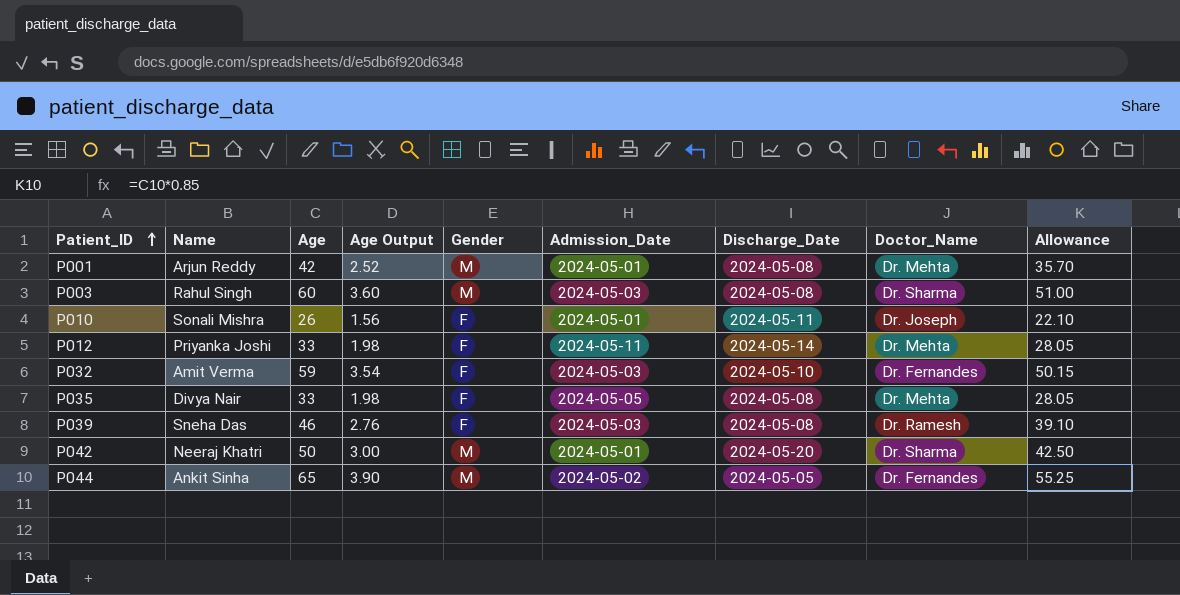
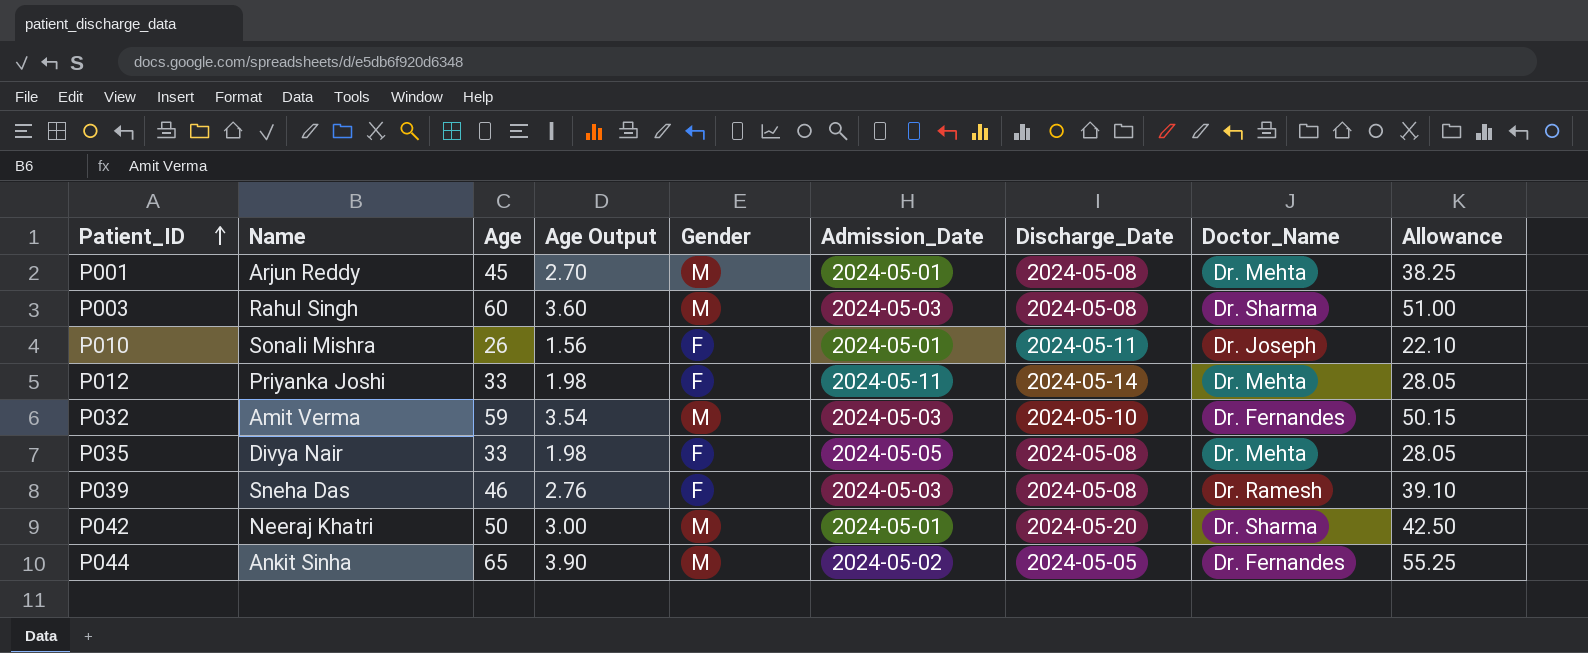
P001 | Age: 42 -> 45
P001 | Age Output: 2.52 -> 2.70
P001 | Allowance: 35.70 -> 38.25
P032 | Gender: F -> M

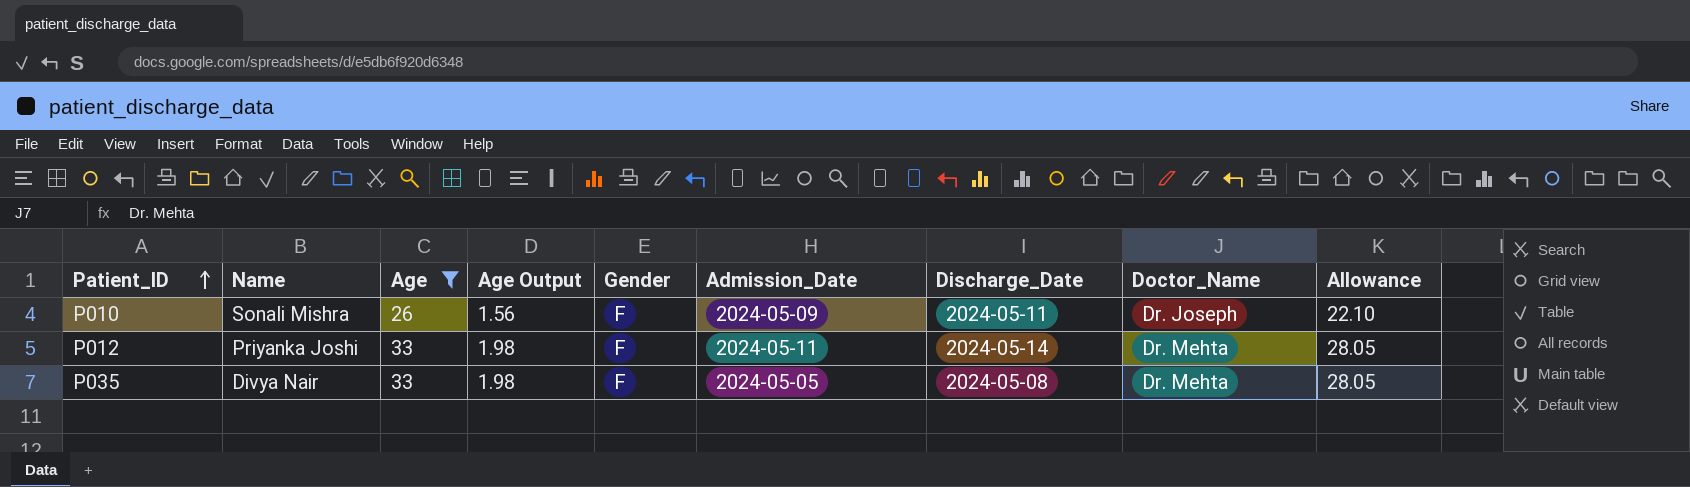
filter: none -> Age <= 33
P010 | Admission_Date: 2024-05-01 -> 2024-05-09

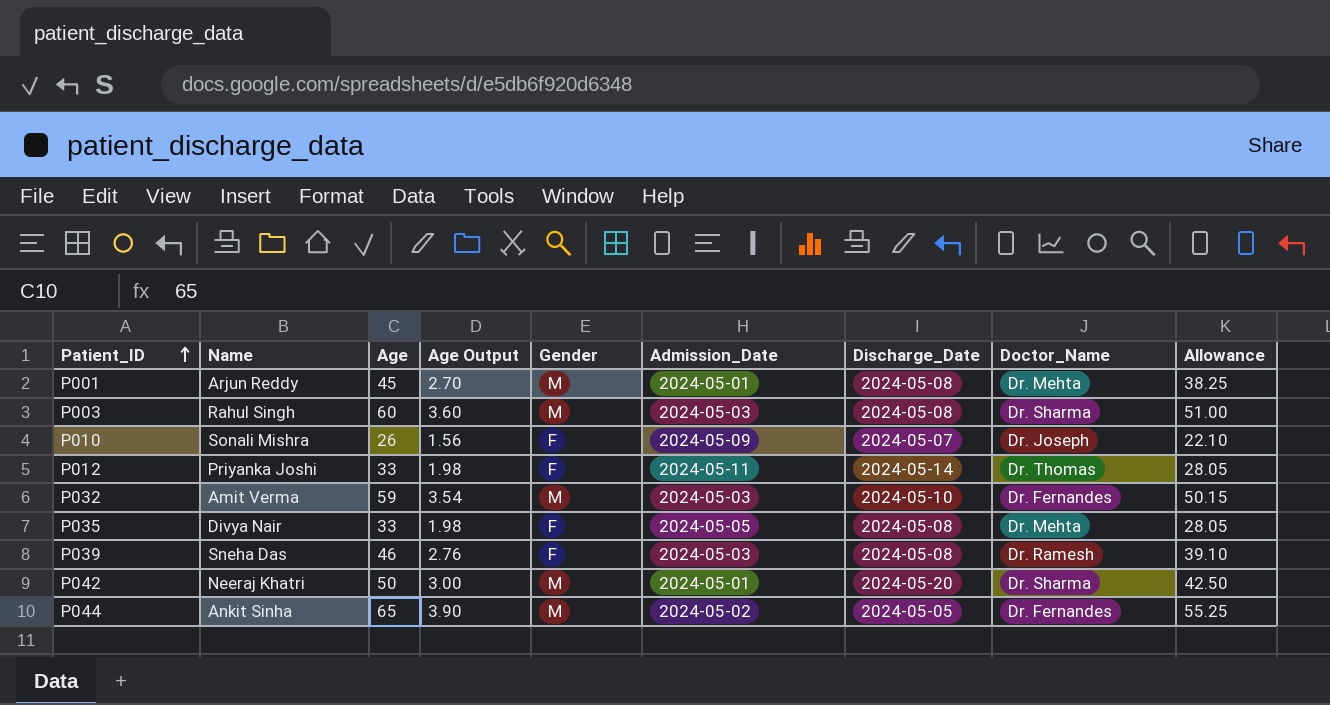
filter: Age <= 33 -> none
P010 | Discharge_Date: 2024-05-11 -> 2024-05-07
P012 | Doctor_Name: Dr. Mehta -> Dr. Thomas

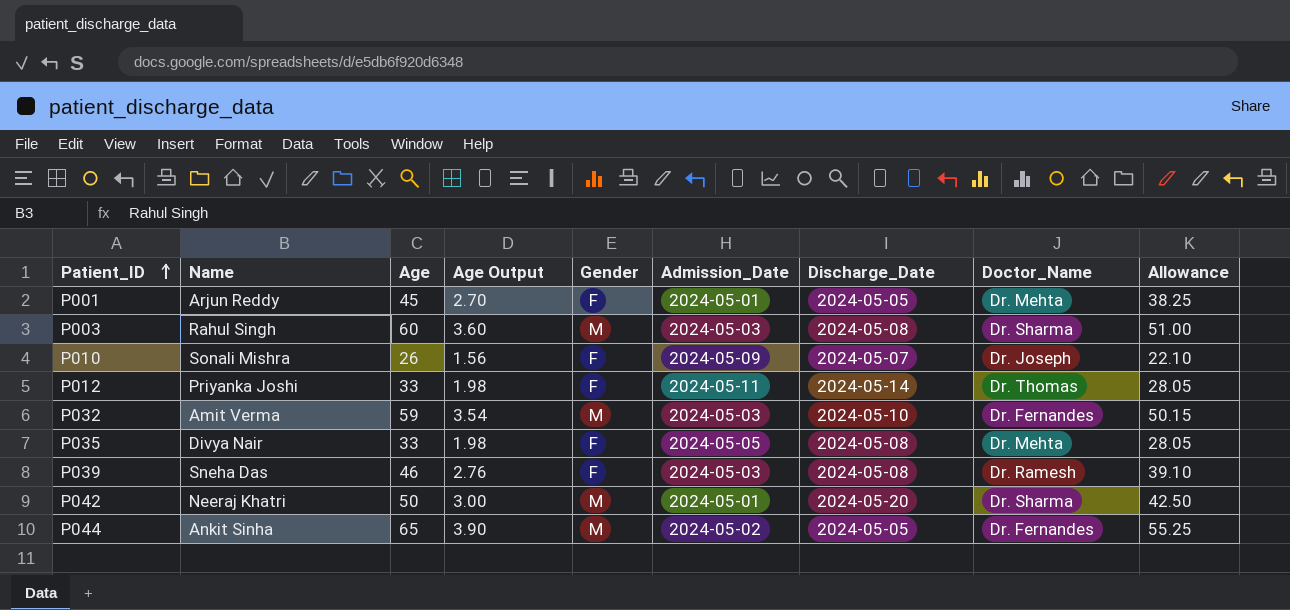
P001 | Gender: M -> F
P001 | Discharge_Date: 2024-05-08 -> 2024-05-05

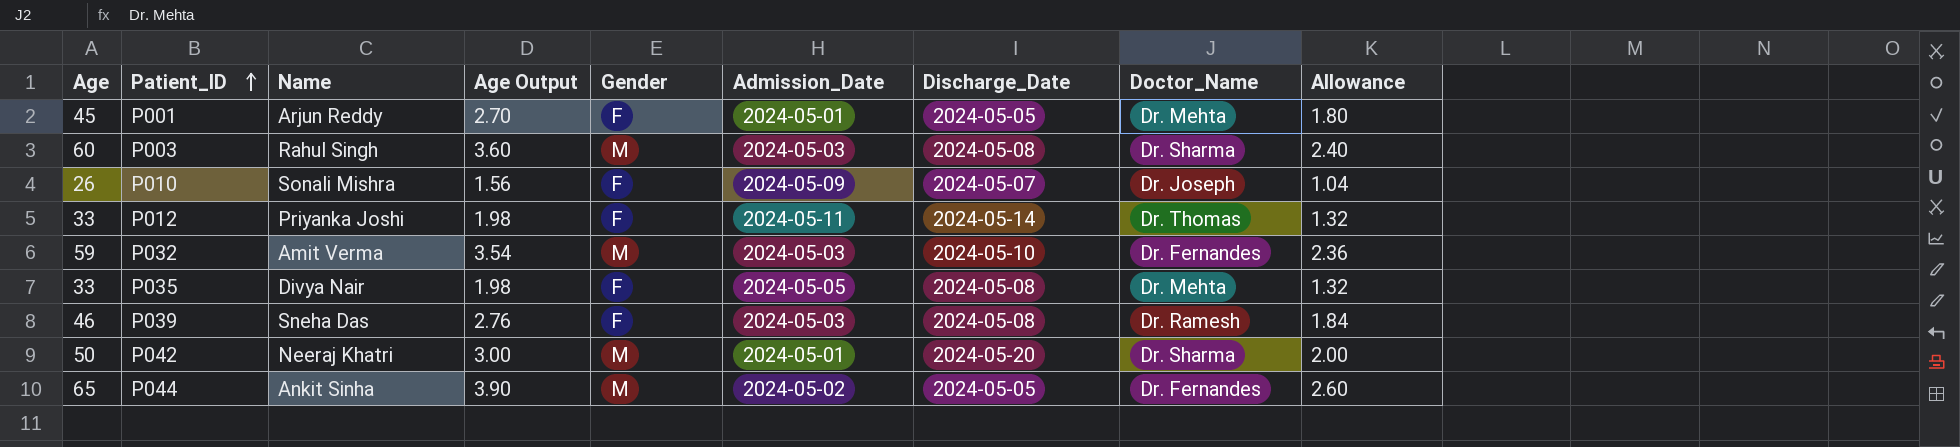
column Age | position: 3 -> 1
column Allowance | formula: [Age] * 0.85 -> [Age] * 0.04

